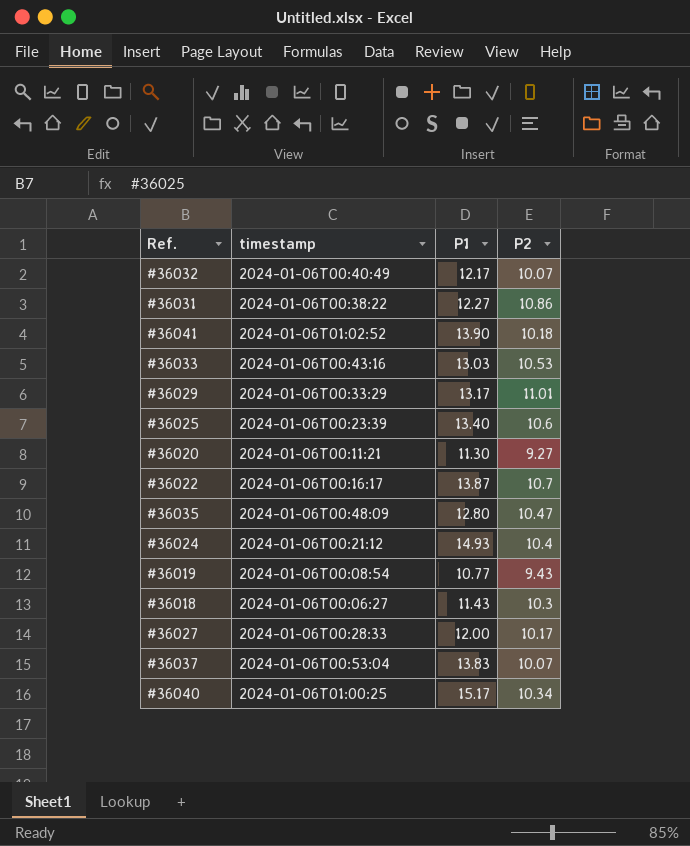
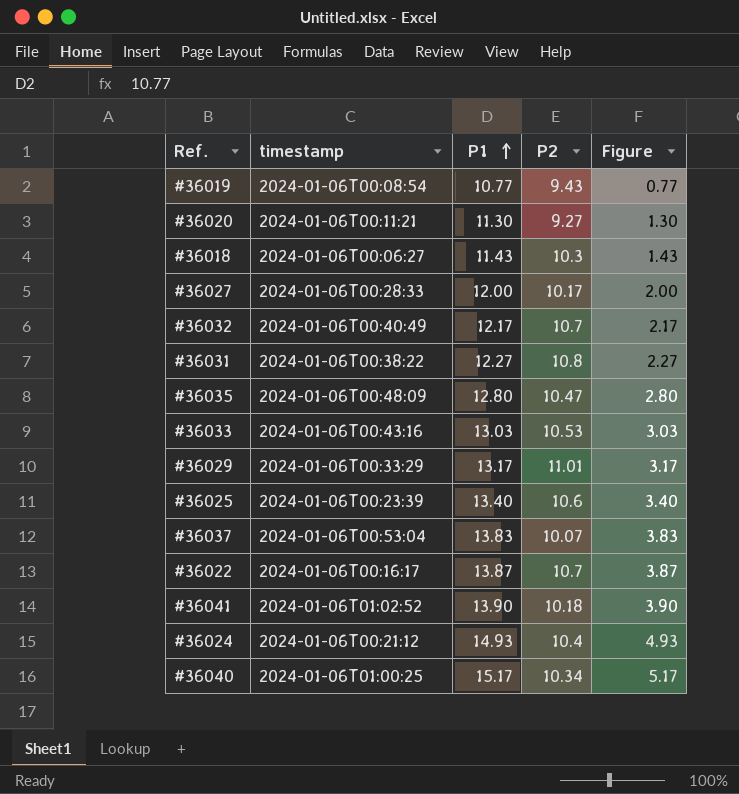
row order: none -> P1 ascending
column Figure | formula: none -> [P1] - 10
#36032 | P2: 10.07 -> 10.7
#36031 | P2: 10.86 -> 10.8

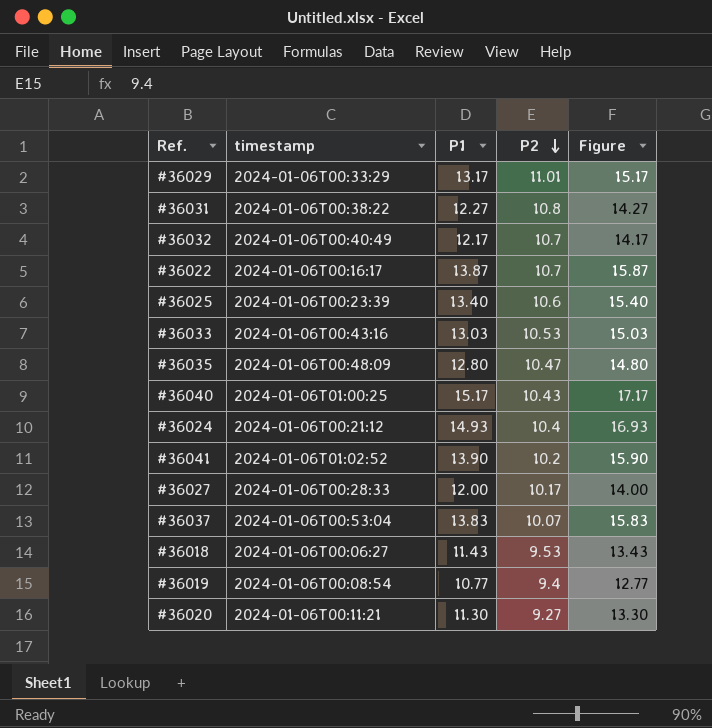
row order: P1 ascending -> P2 descending
column Figure | formula: [P1] - 10 -> [P1] + 2
#36040 | P2: 10.34 -> 10.43
#36041 | P2: 10.18 -> 10.2
#36018 | P2: 10.3 -> 9.53
#36019 | P2: 9.43 -> 9.4

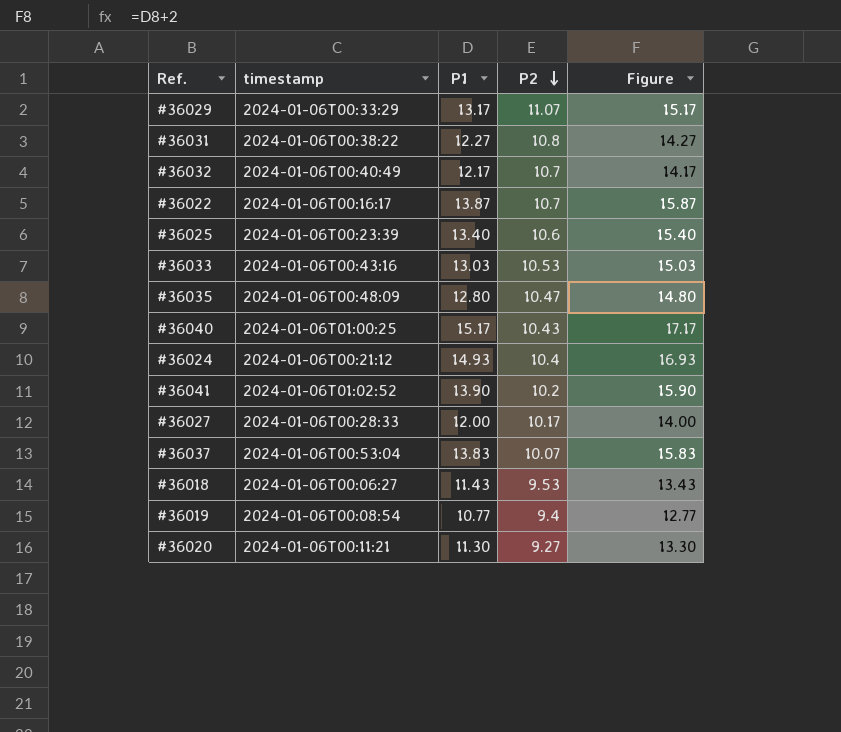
#36029 | P2: 11.01 -> 11.07

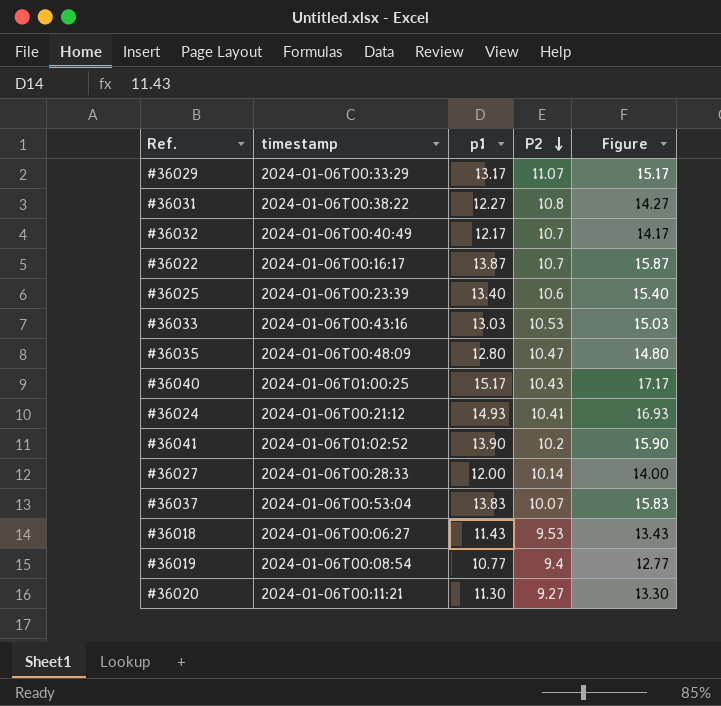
column name: P1 -> p1
#36024 | P2: 10.4 -> 10.41
#36027 | P2: 10.17 -> 10.14

